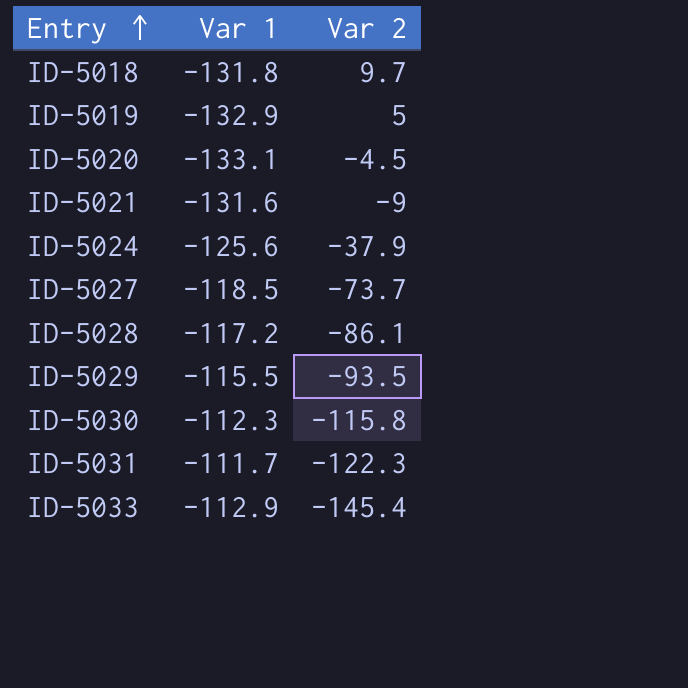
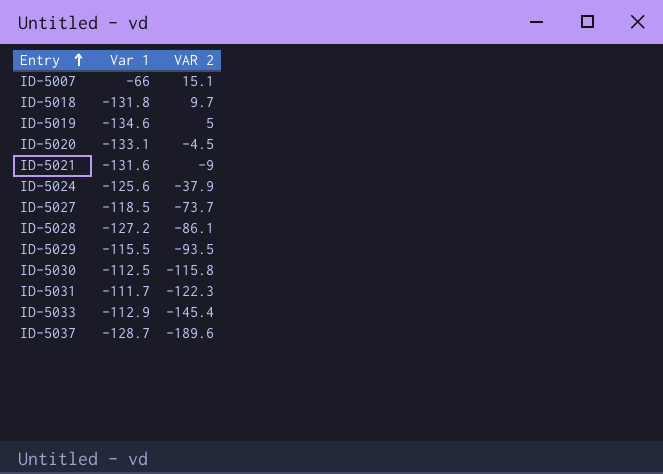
column name: Var 2 -> VAR 2
row ID-5007: none -> -66 | 15.1
ID-5019 | Var 1: -132.9 -> -134.6
ID-5028 | Var 1: -117.2 -> -127.2
ID-5030 | Var 1: -112.3 -> -112.5
row ID-5037: none -> -128.7 | -189.6

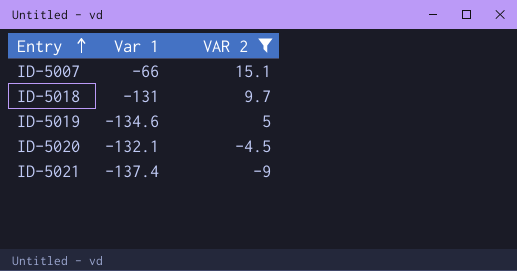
filter: none -> VAR 2 >= -9
ID-5018 | Var 1: -131.8 -> -131
ID-5020 | Var 1: -133.1 -> -132.1
ID-5021 | Var 1: -131.6 -> -137.4

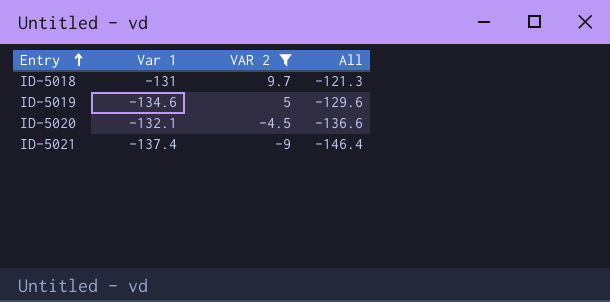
column All | formula: none -> [Var 1] + [VAR 2]
row ID-5007: -66 | 15.1 -> none

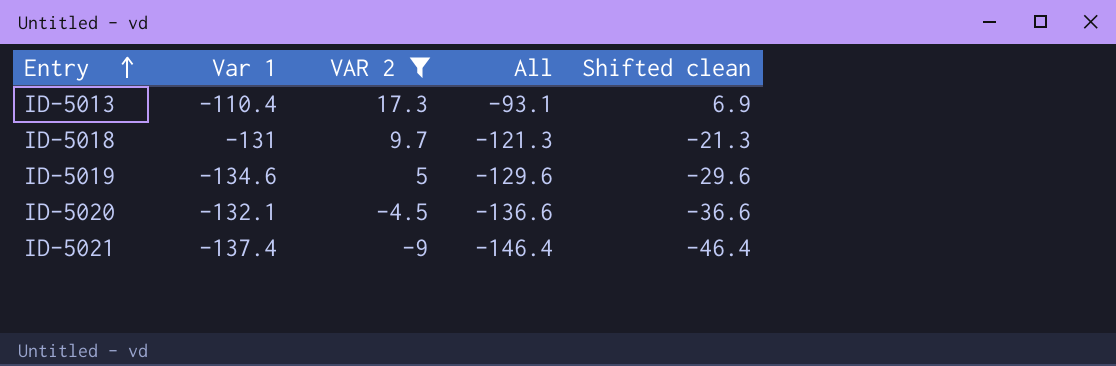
column Shifted clean | formula: none -> [All] + 100
row ID-5013: none -> -110.4 | 17.3 | -93.1 | 6.9

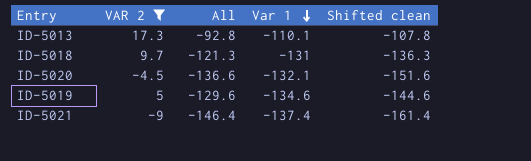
row order: Entry ascending -> Var 1 descending
column Var 1 | position: 2 -> 4
column Shifted clean | formula: [All] + 100 -> [All] - 15
ID-5013 | All: -93.1 -> -92.8
ID-5013 | Var 1: -110.4 -> -110.1

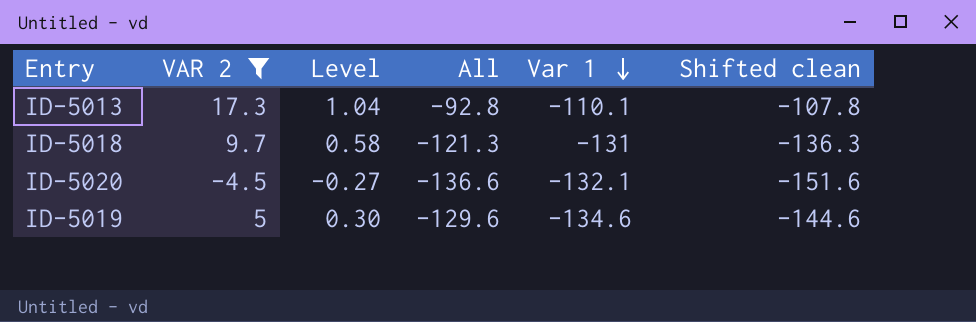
column Level | formula: none -> [VAR 2] * 0.06
row ID-5021: -9 | -146.4 | -137.4 | -161.4 -> none

